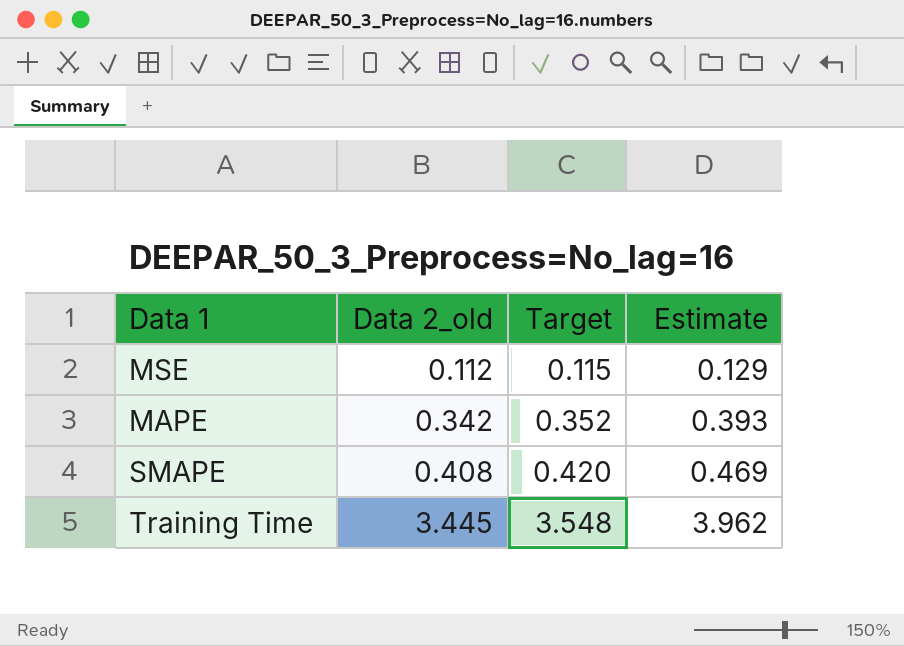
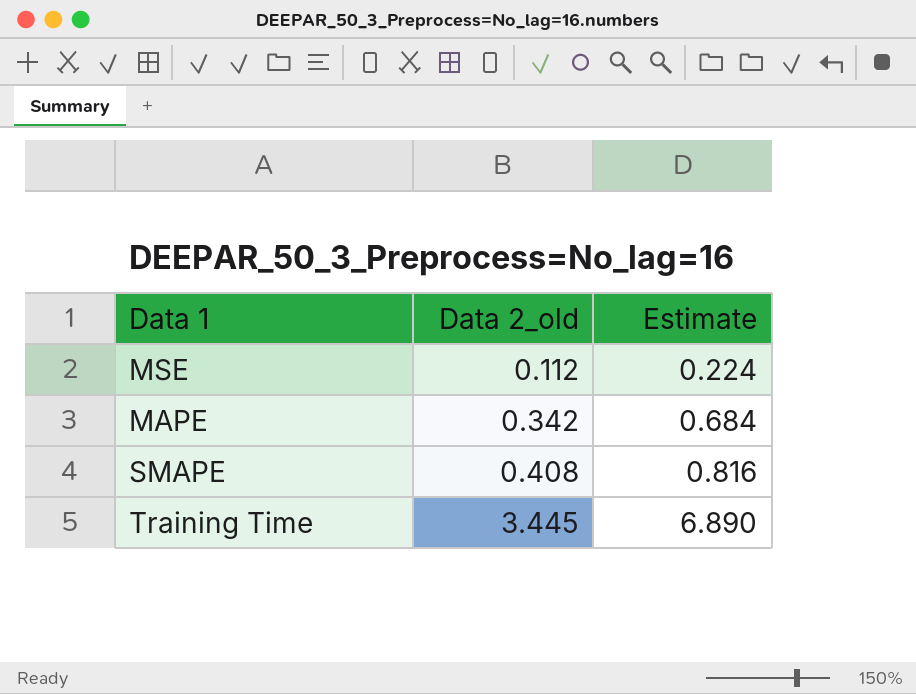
column Target | formula: [Data 2_old] * 1.03 -> none
column Estimate | formula: [Data 2_old] * 1.15 -> [Data 2_old] * 2

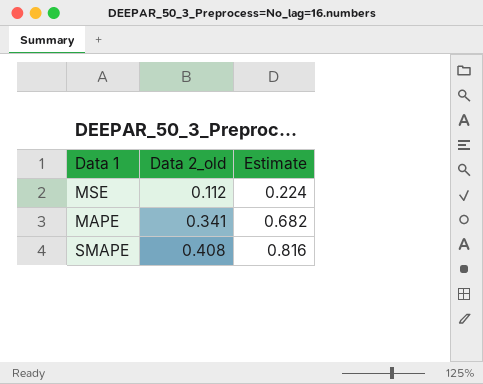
row Training Time: 3.445 | 6.890 -> none
MAPE | Data 2_old: 0.342 -> 0.341
MAPE | Estimate: 0.684 -> 0.682

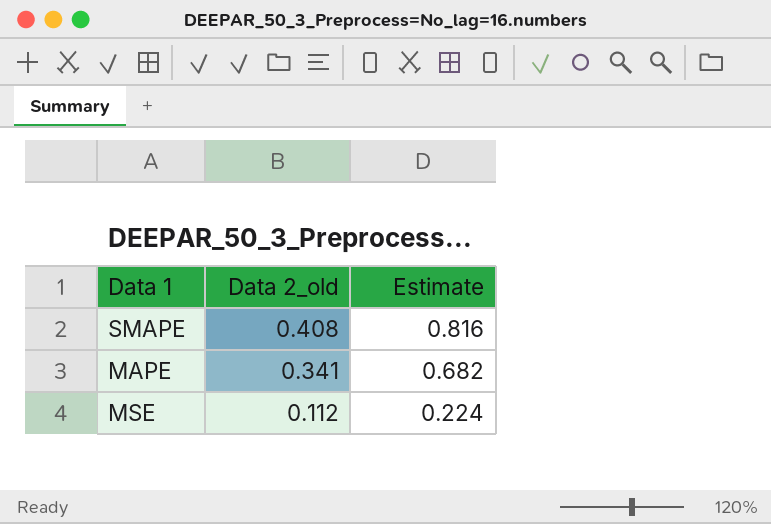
row order: Data 2_old ascending -> Data 2_old descending

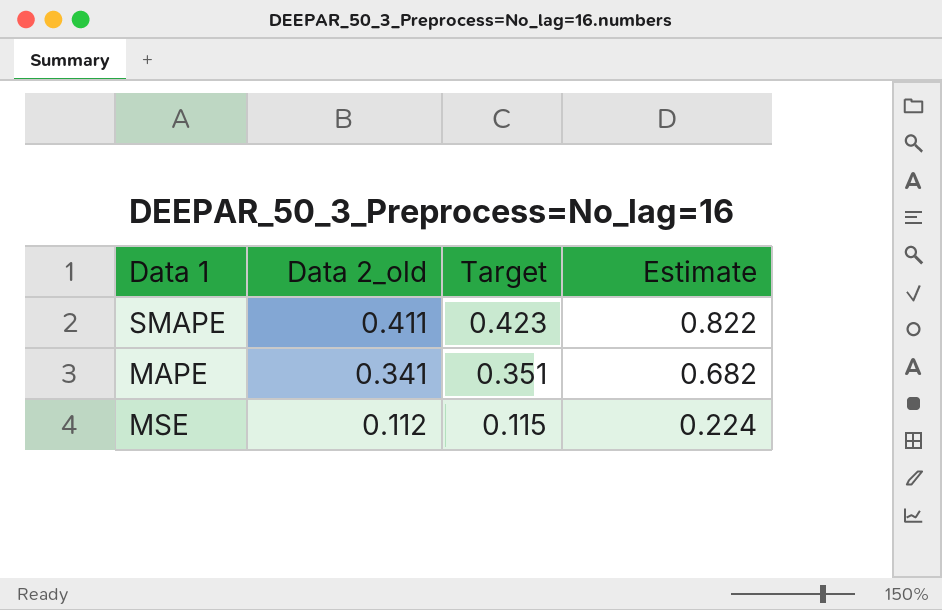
column Target | formula: none -> [Data 2_old] * 1.03
SMAPE | Data 2_old: 0.408 -> 0.411
SMAPE | Estimate: 0.816 -> 0.822

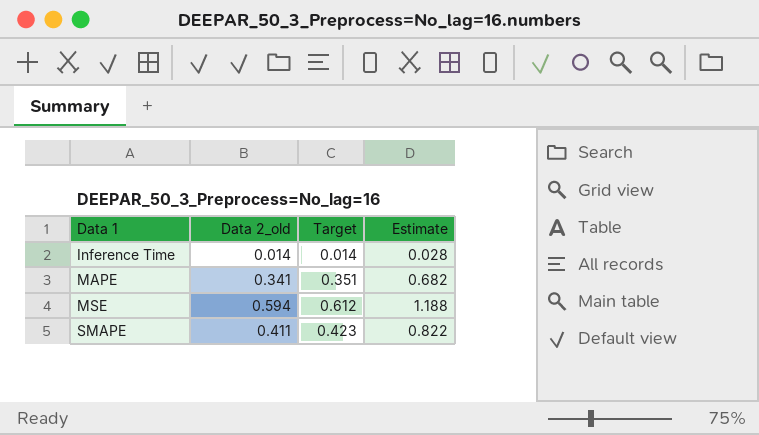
row order: Data 2_old descending -> Data 1 ascending
row Inference Time: none -> 0.014 | 0.014 | 0.028
MSE | Data 2_old: 0.112 -> 0.594
MSE | Target: 0.115 -> 0.612
MSE | Estimate: 0.224 -> 1.188

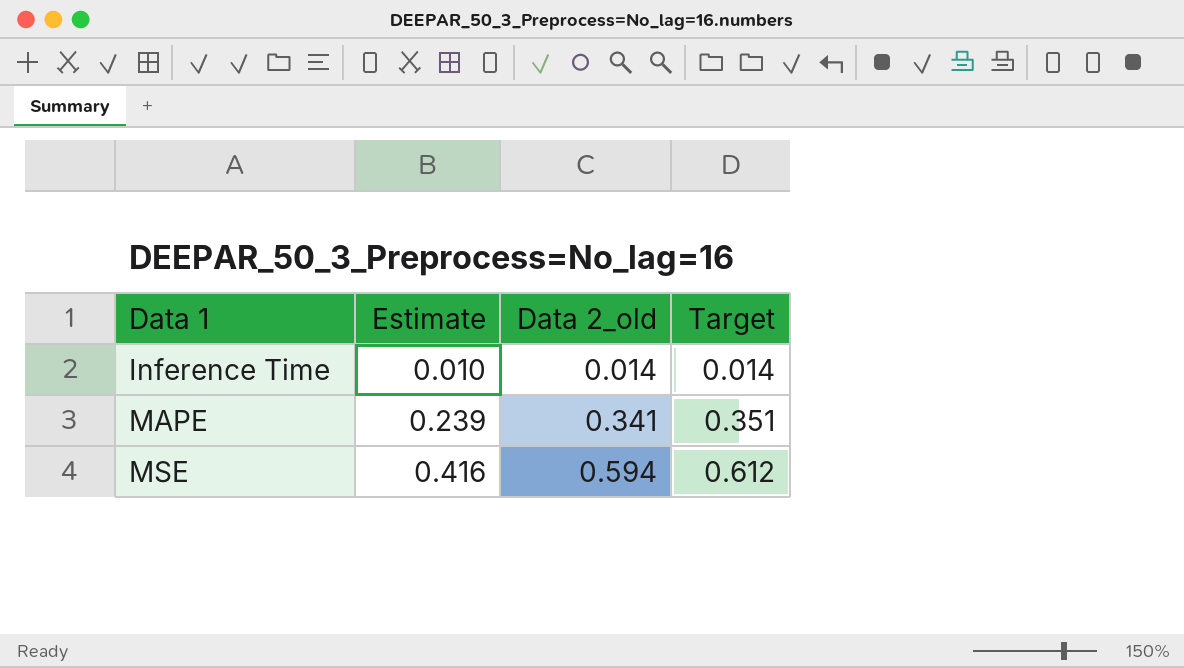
column Estimate | formula: [Data 2_old] * 2 -> [Data 2_old] * 0.7
column Estimate | position: 4 -> 2
row SMAPE: 0.411 | 0.423 | 0.822 -> none

